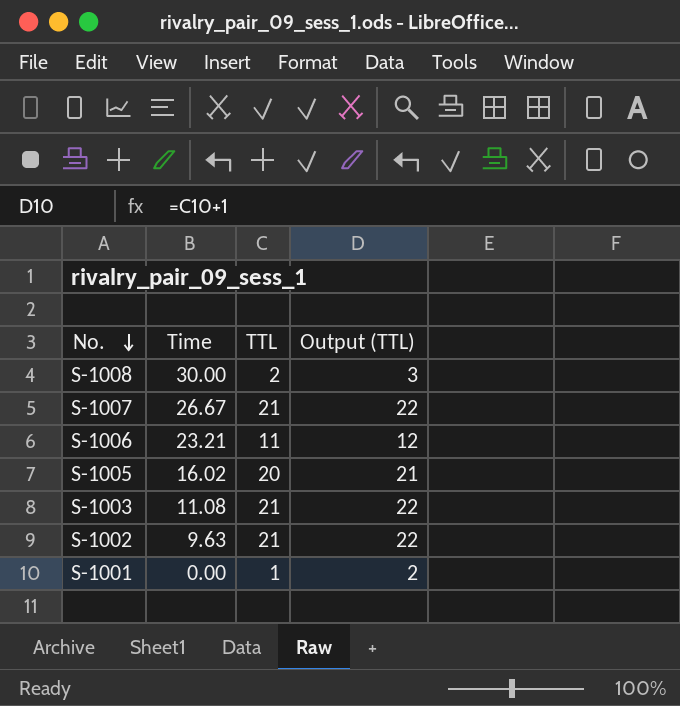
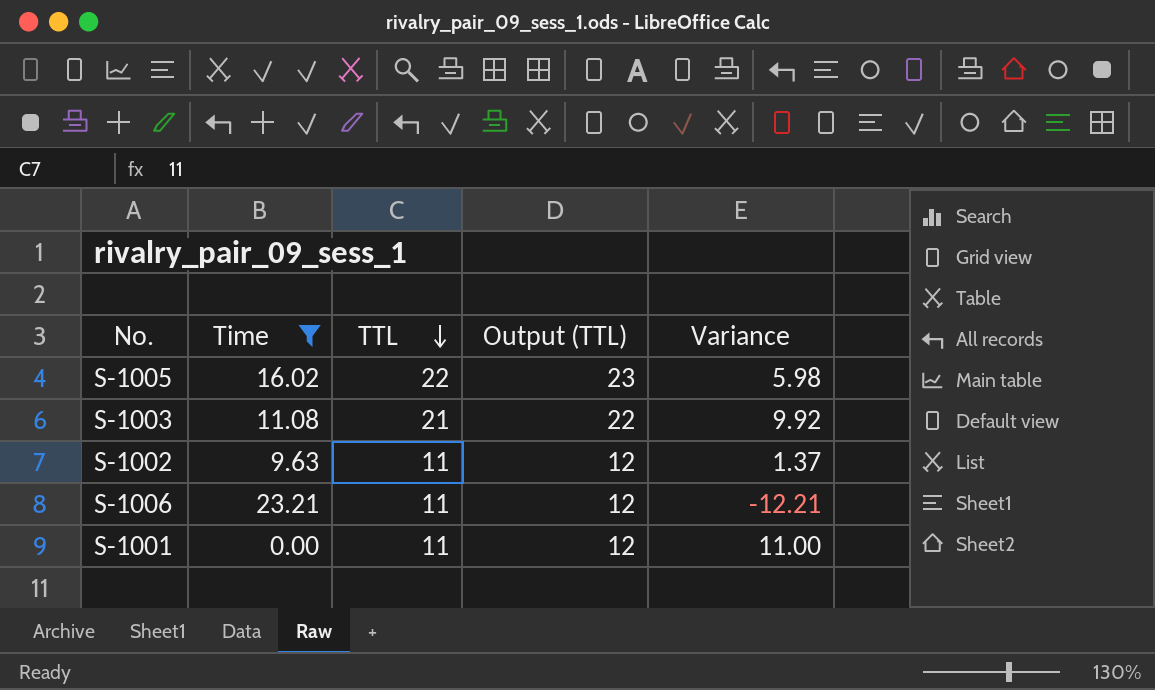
filter: none -> Time <= 23.21
row order: No. descending -> TTL descending
column Variance | formula: none -> [TTL] - [Time]
S-1005 | TTL: 20 -> 22
S-1005 | Output (TTL): 21 -> 23
S-1002 | TTL: 21 -> 11
S-1002 | Output (TTL): 22 -> 12
S-1001 | TTL: 1 -> 11
S-1001 | Output (TTL): 2 -> 12

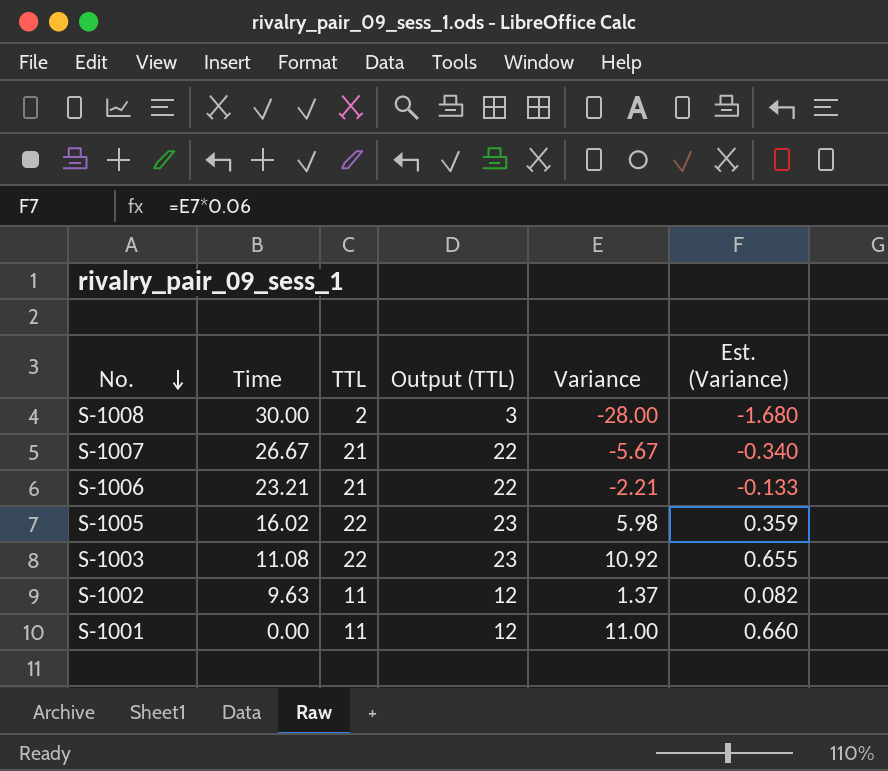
filter: Time <= 23.21 -> none
row order: TTL descending -> No. descending
column Est. (Variance) | formula: none -> [Variance] * 0.06
S-1006 | TTL: 11 -> 21
S-1006 | Output (TTL): 12 -> 22
S-1006 | Variance: -12.21 -> -2.21
S-1003 | TTL: 21 -> 22
S-1003 | Output (TTL): 22 -> 23
S-1003 | Variance: 9.92 -> 10.92

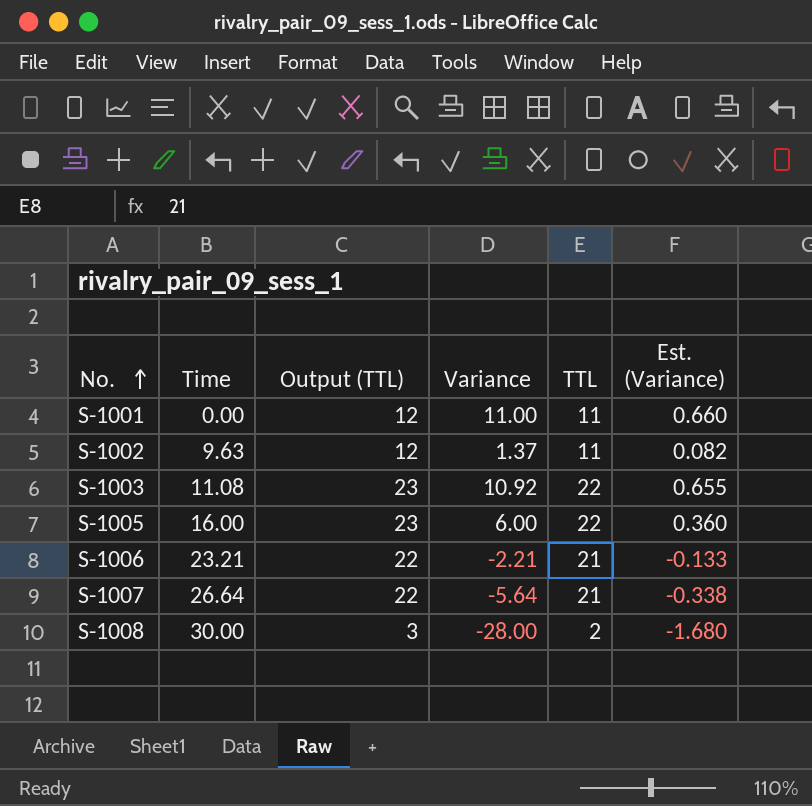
row order: No. descending -> No. ascending
column TTL | position: 3 -> 5
S-1005 | Time: 16.02 -> 16.00
S-1005 | Variance: 5.98 -> 6.00
S-1005 | Est. (Variance): 0.359 -> 0.360
S-1007 | Time: 26.67 -> 26.64
S-1007 | Variance: -5.67 -> -5.64
S-1007 | Est. (Variance): -0.340 -> -0.338

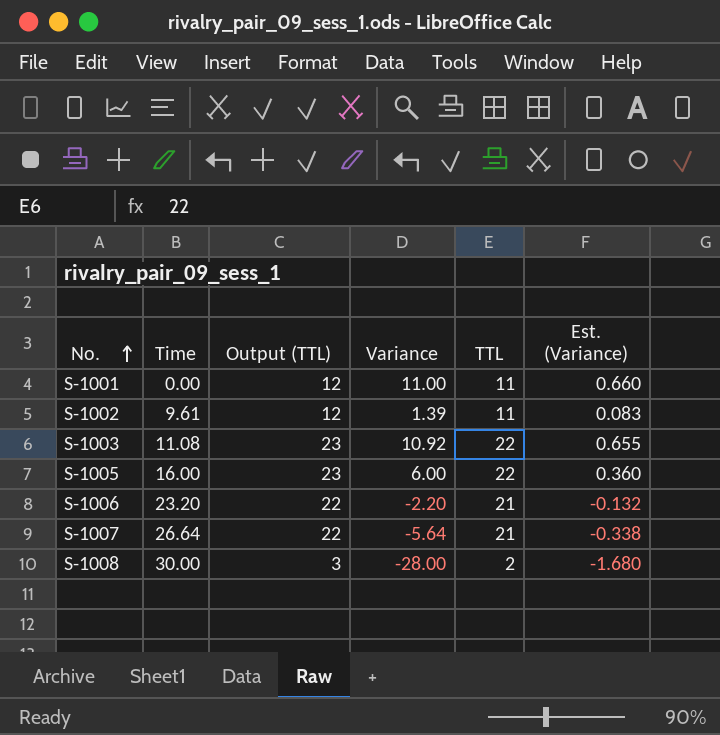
S-1002 | Time: 9.63 -> 9.61
S-1002 | Variance: 1.37 -> 1.39
S-1002 | Est. (Variance): 0.082 -> 0.083
S-1006 | Time: 23.21 -> 23.20
S-1006 | Variance: -2.21 -> -2.20
S-1006 | Est. (Variance): -0.133 -> -0.132

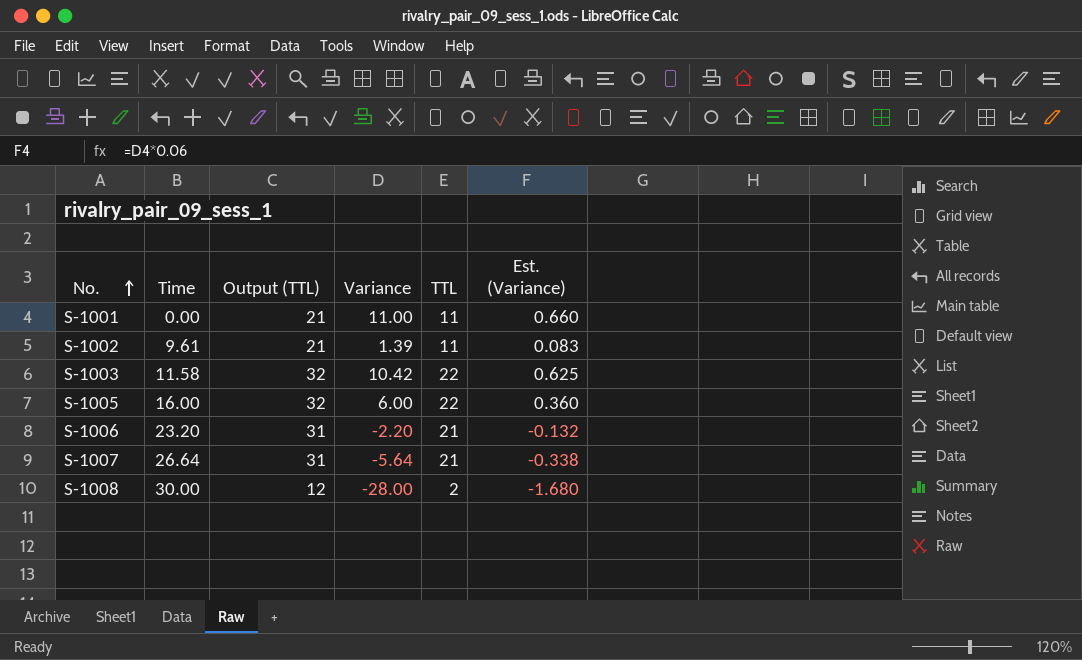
column Output (TTL) | formula: [TTL] + 1 -> [TTL] + 10
S-1003 | Time: 11.08 -> 11.58
S-1003 | Variance: 10.92 -> 10.42
S-1003 | Est. (Variance): 0.655 -> 0.625

